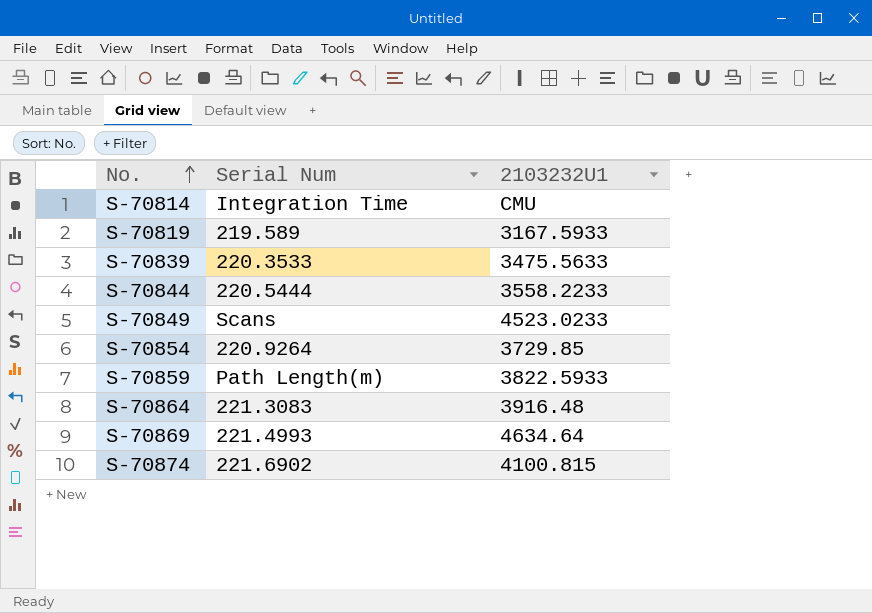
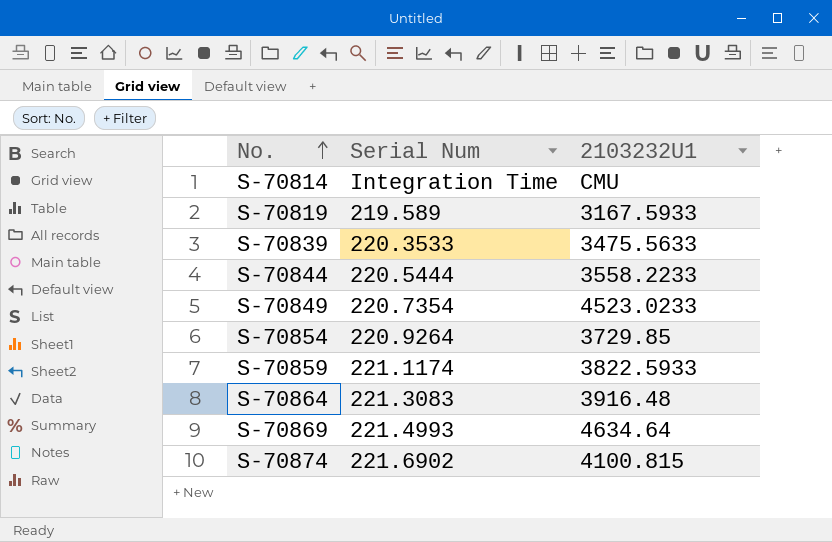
S-70849 | Serial Num: Scans -> 220.7354
S-70859 | Serial Num: Path Length(m) -> 221.1174

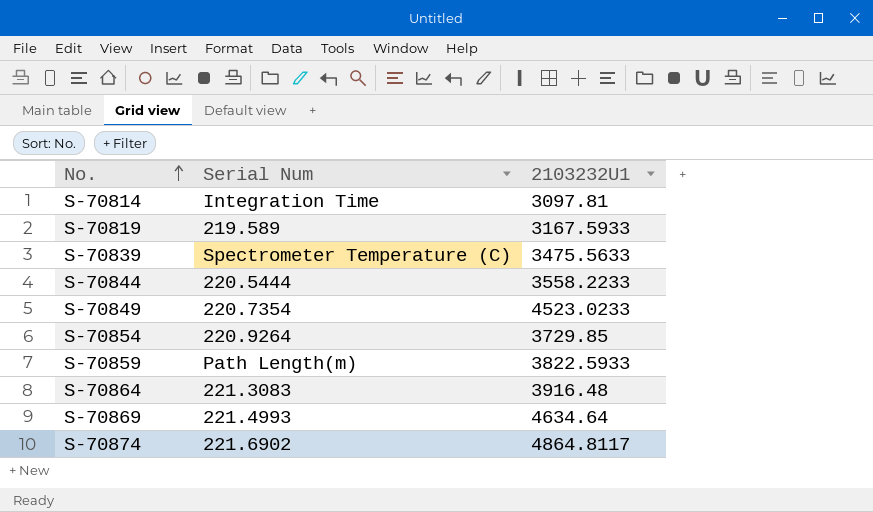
S-70814 | 2103232U1: CMU -> 3097.81
S-70839 | Serial Num: 220.3533 -> Spectrometer Temperature (C)
S-70859 | Serial Num: 221.1174 -> Path Length(m)
S-70874 | 2103232U1: 4100.815 -> 4864.8117

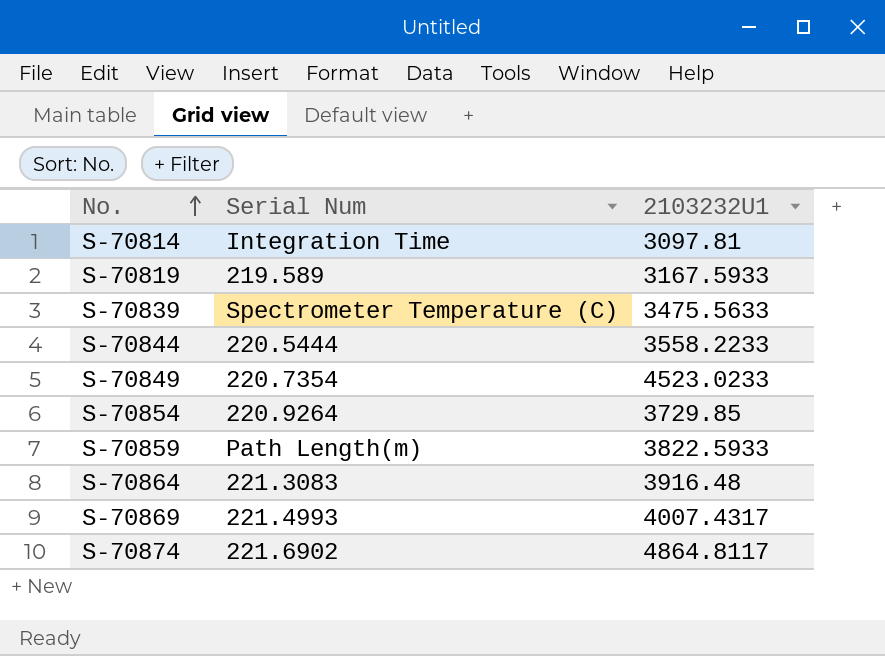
S-70869 | 2103232U1: 4634.64 -> 4007.4317

